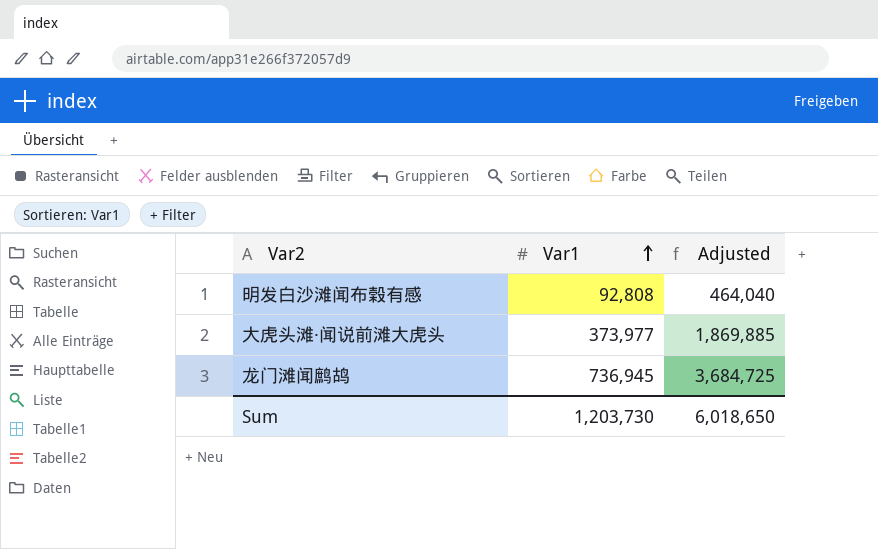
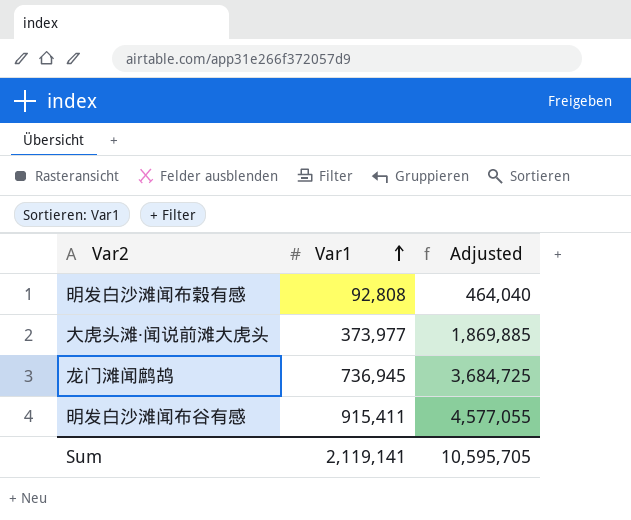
row 明发白沙滩闻布谷有感: none -> 915,411 | 4,577,055
Sum | Var1: 1,203,730 -> 2,119,141
Sum | Adjusted: 6,018,650 -> 10,595,705

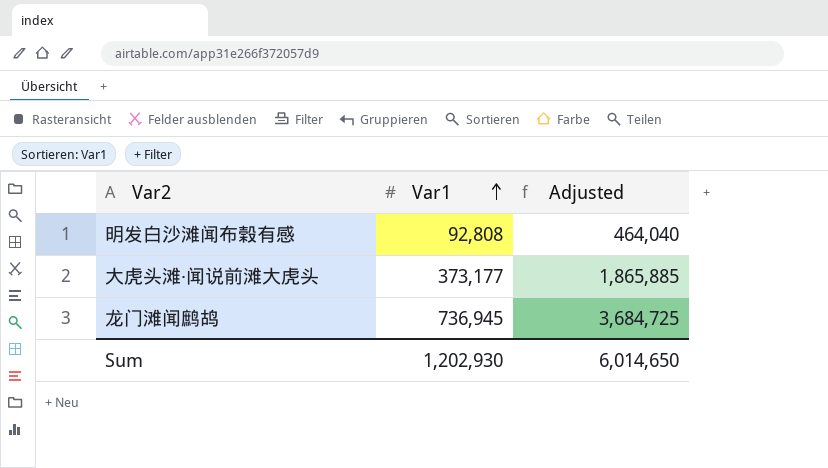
row 明发白沙滩闻布谷有感: 915,411 | 4,577,055 -> none
大虎头滩·闻说前滩大虎头 | Var1: 373,977 -> 373,177
大虎头滩·闻说前滩大虎头 | Adjusted: 1,869,885 -> 1,865,885
Sum | Var1: 2,119,141 -> 1,202,930
Sum | Adjusted: 10,595,705 -> 6,014,650

